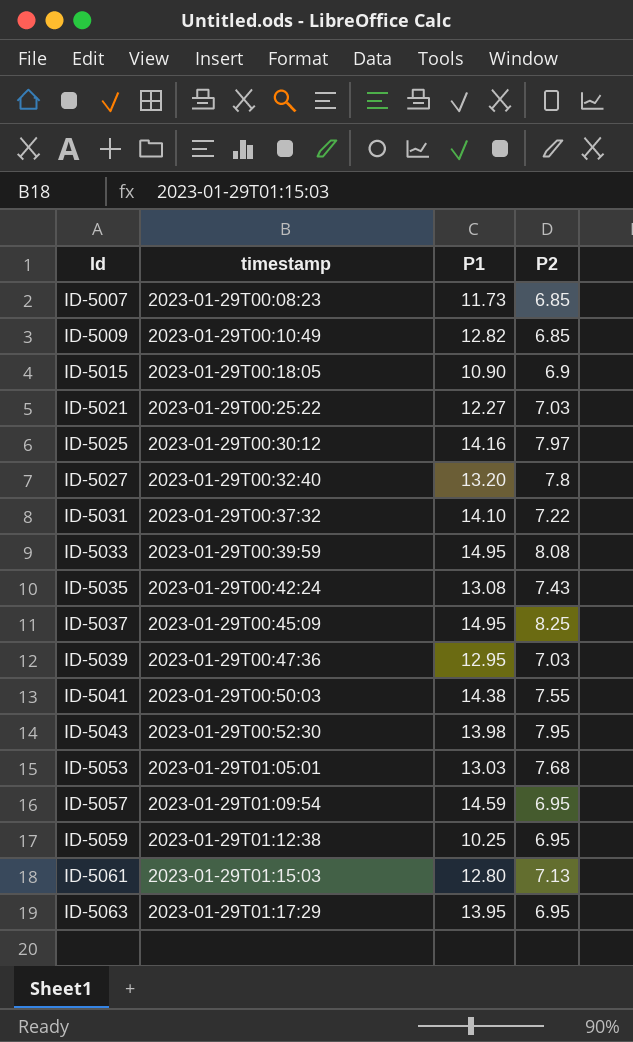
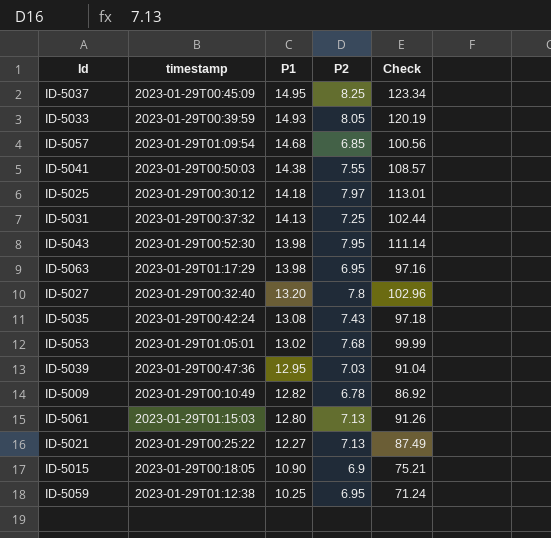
row order: Id ascending -> P1 descending
column Check | formula: none -> [P1] * [P2]
row ID-5007: 2023-01-29T00:08:23 | 11.73 | 6.85 -> none
ID-5033 | P1: 14.95 -> 14.93
ID-5033 | P2: 8.08 -> 8.05
ID-5057 | P1: 14.59 -> 14.68
ID-5057 | P2: 6.95 -> 6.85
ID-5025 | P1: 14.16 -> 14.18
ID-5031 | P1: 14.10 -> 14.13
ID-5031 | P2: 7.22 -> 7.25
ID-5063 | P1: 13.95 -> 13.98
ID-5053 | P1: 13.03 -> 13.02
ID-5009 | P2: 6.85 -> 6.78
ID-5021 | P2: 7.03 -> 7.13

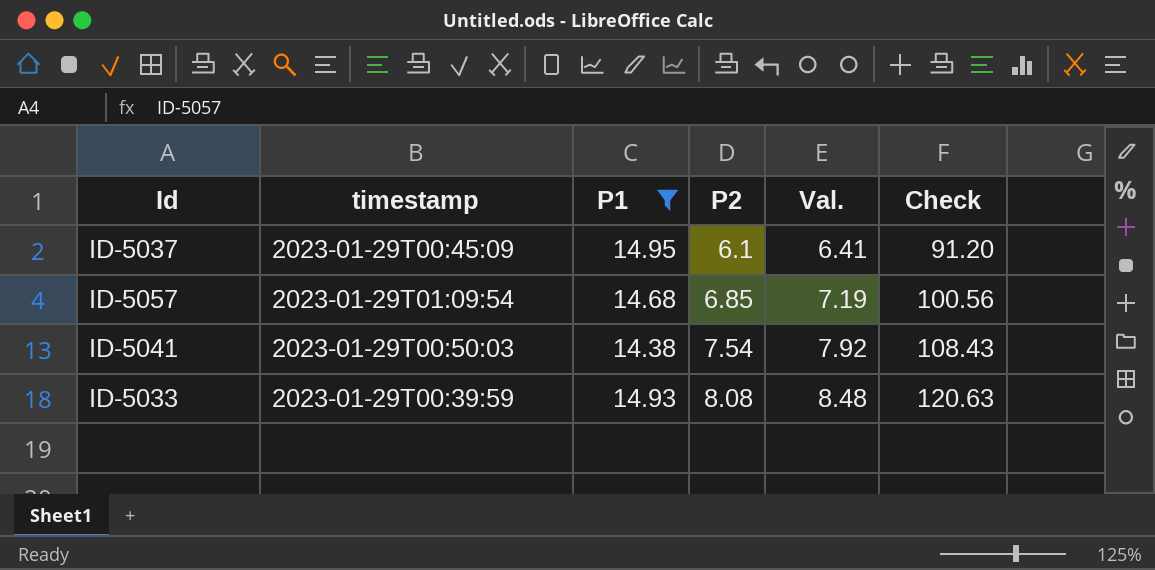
filter: none -> P1 >= 14.38
row order: P1 descending -> P2 ascending
column Val. | formula: none -> [P2] * 1.05
ID-5037 | P2: 8.25 -> 6.1
ID-5037 | Check: 123.34 -> 91.20
ID-5041 | P2: 7.55 -> 7.54
ID-5041 | Check: 108.57 -> 108.43
ID-5033 | P2: 8.05 -> 8.08
ID-5033 | Check: 120.19 -> 120.63

